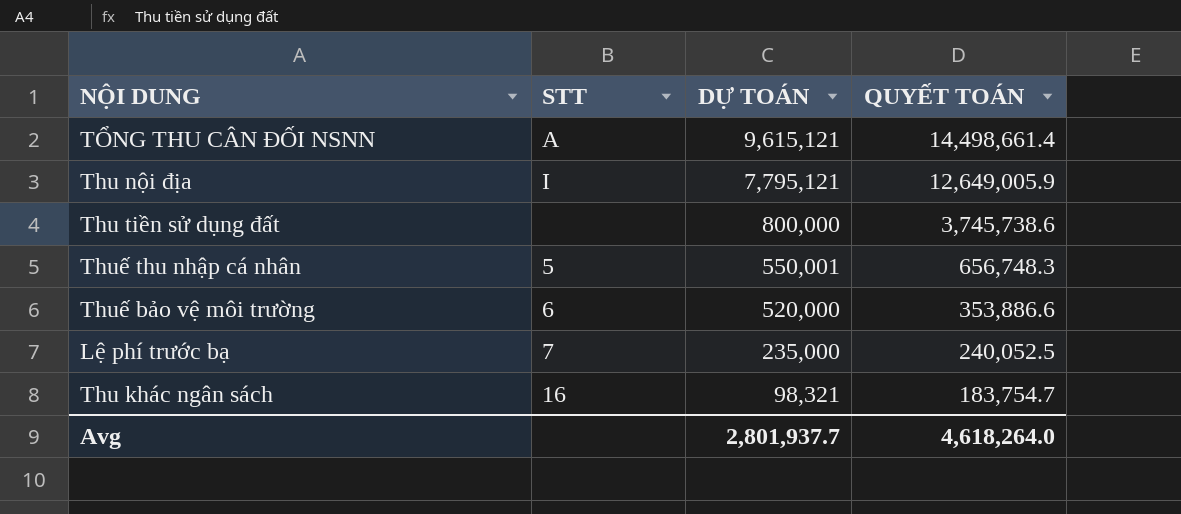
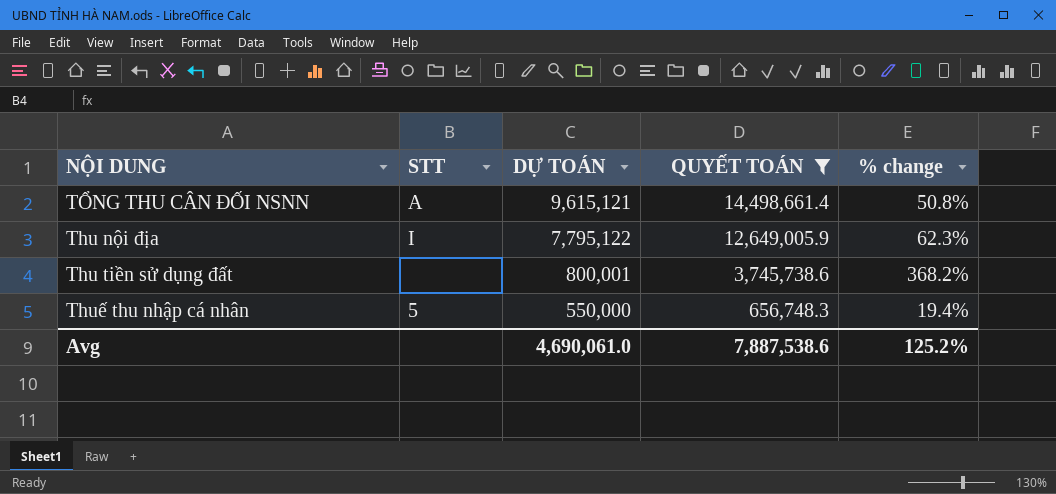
filter: none -> QUYẾT TOÁN >= 656,748.3
column % change | formula: none -> ([QUYẾT TOÁN] - [DỰ TOÁN]) / [DỰ TOÁN]
Thu nội địa | DỰ TOÁN: 7,795,121 -> 7,795,122
Thu tiền sử dụng đất | DỰ TOÁN: 800,000 -> 800,001
Thuế thu nhập cá nhân | DỰ TOÁN: 550,001 -> 550,000
Avg | DỰ TOÁN: 2,801,937.7 -> 4,690,061.0
Avg | QUYẾT TOÁN: 4,618,264.0 -> 7,887,538.6

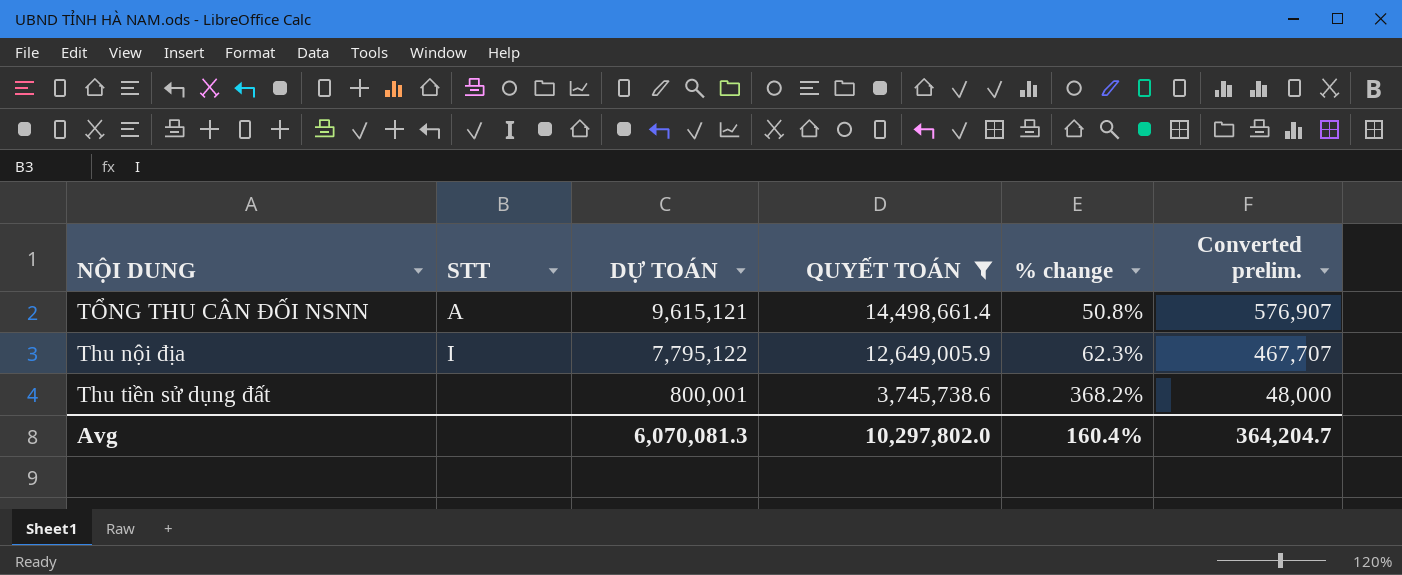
column Converted prelim. | formula: none -> [DỰ TOÁN] * 0.06
row Thuế thu nhập cá nhân: 5 | 550,000 | 656,748.3 | 19.4% -> none
Avg | DỰ TOÁN: 4,690,061.0 -> 6,070,081.3
Avg | QUYẾT TOÁN: 7,887,538.6 -> 10,297,802.0
Avg | % change: 125.2% -> 160.4%

